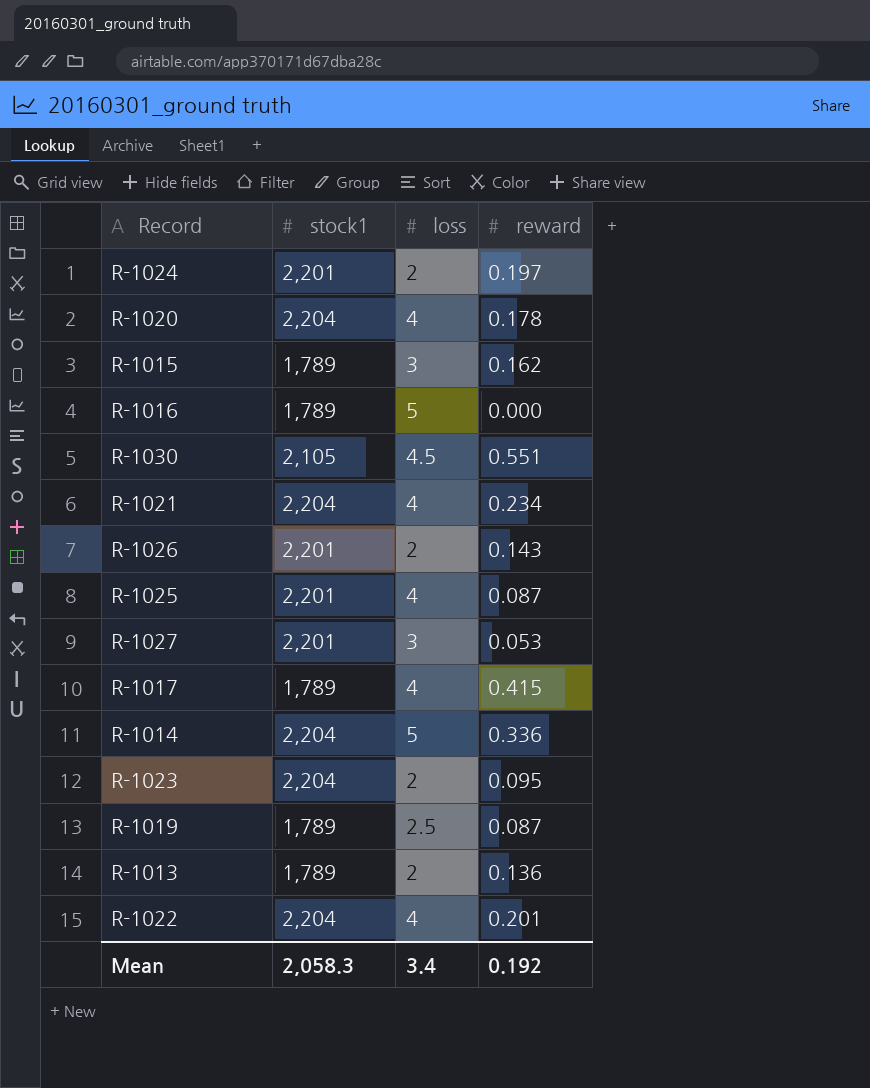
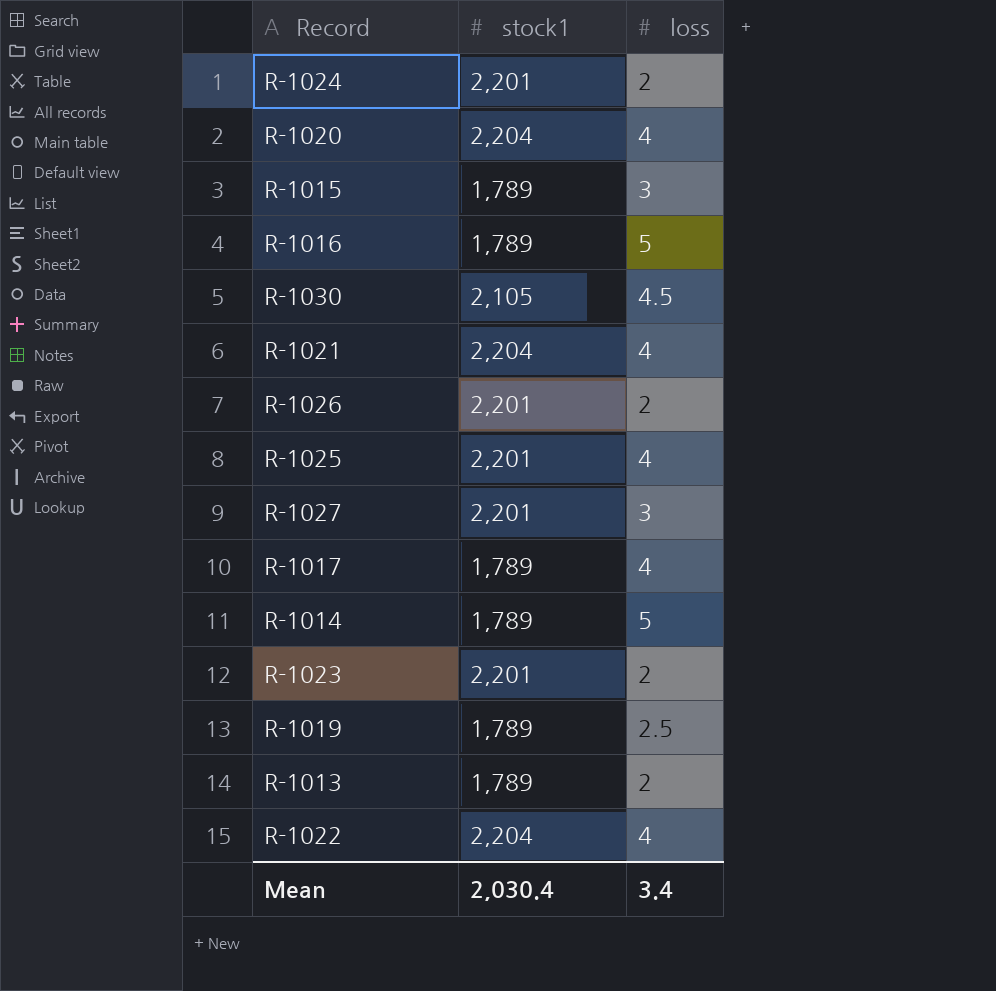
column reward | position: 4 -> none
R-1014 | stock1: 2,204 -> 1,789
R-1023 | stock1: 2,204 -> 2,201
Mean | stock1: 2,058.3 -> 2,030.4

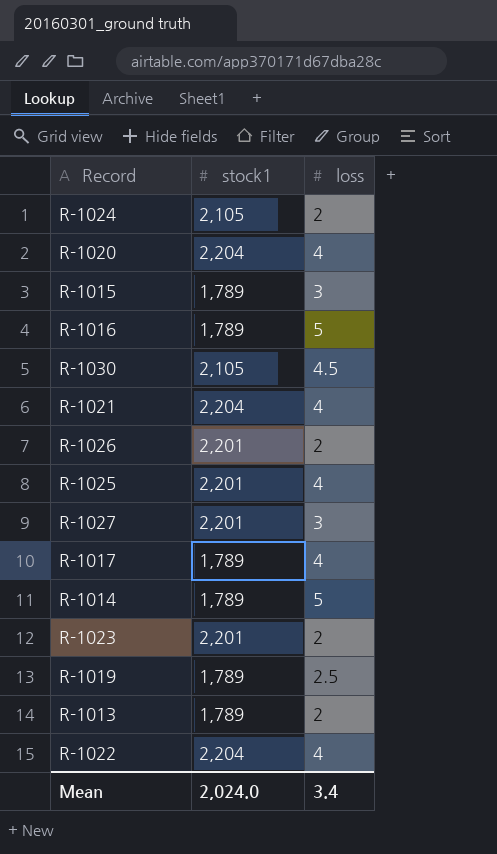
R-1024 | stock1: 2,201 -> 2,105
Mean | stock1: 2,030.4 -> 2,024.0

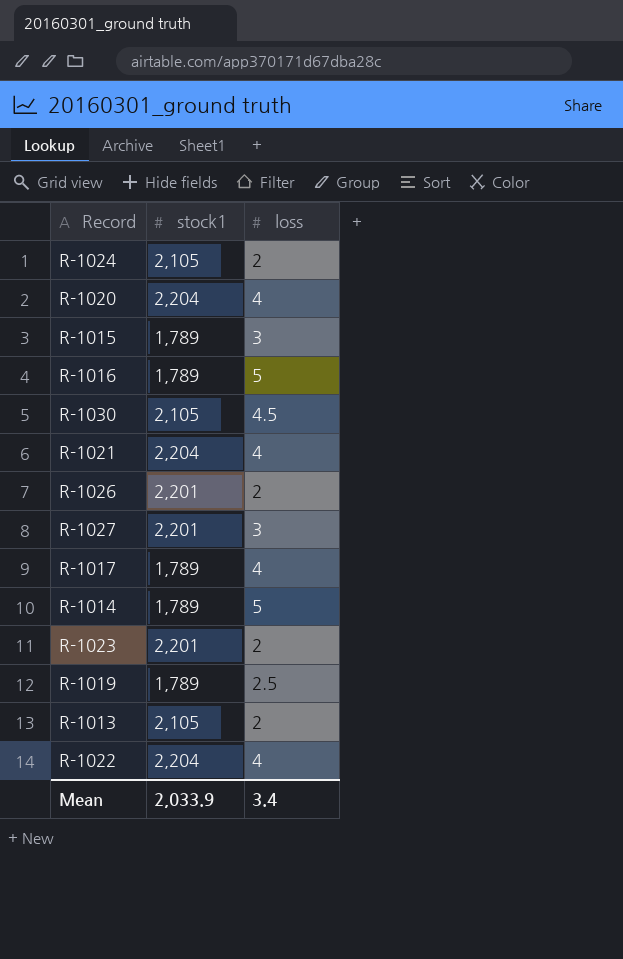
row R-1025: 2,201 | 4 -> none
R-1013 | stock1: 1,789 -> 2,105
Mean | stock1: 2,024.0 -> 2,033.9

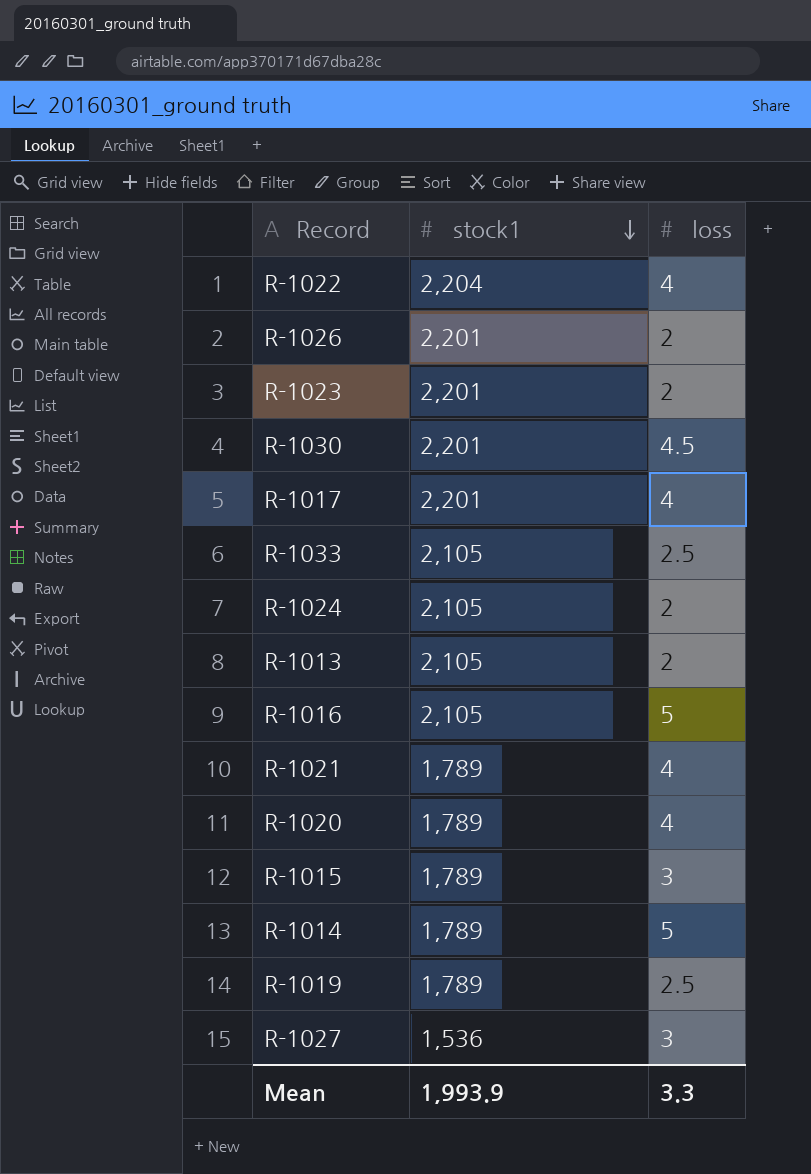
row order: none -> stock1 descending
R-1030 | stock1: 2,105 -> 2,201
R-1017 | stock1: 1,789 -> 2,201
row R-1033: none -> 2,105 | 2.5
R-1016 | stock1: 1,789 -> 2,105
R-1021 | stock1: 2,204 -> 1,789
R-1020 | stock1: 2,204 -> 1,789
R-1027 | stock1: 2,201 -> 1,536
Mean | stock1: 2,033.9 -> 1,993.9
Mean | loss: 3.4 -> 3.3

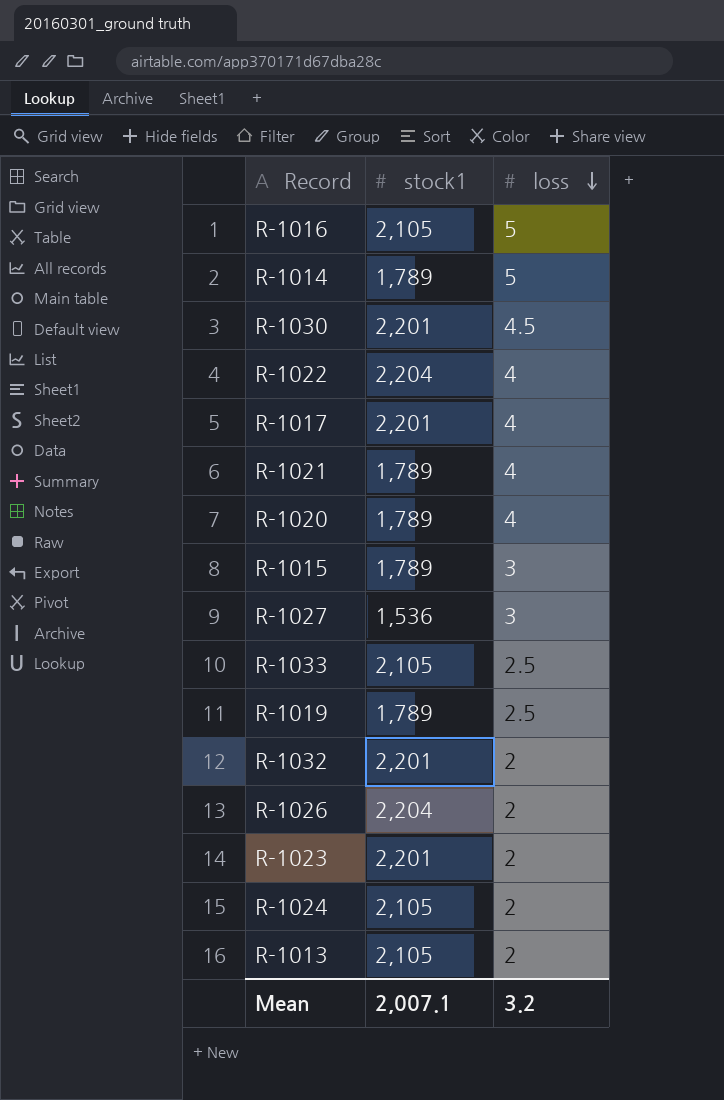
row order: stock1 descending -> loss descending
row R-1032: none -> 2,201 | 2
R-1026 | stock1: 2,201 -> 2,204
Mean | stock1: 1,993.9 -> 2,007.1
Mean | loss: 3.3 -> 3.2

